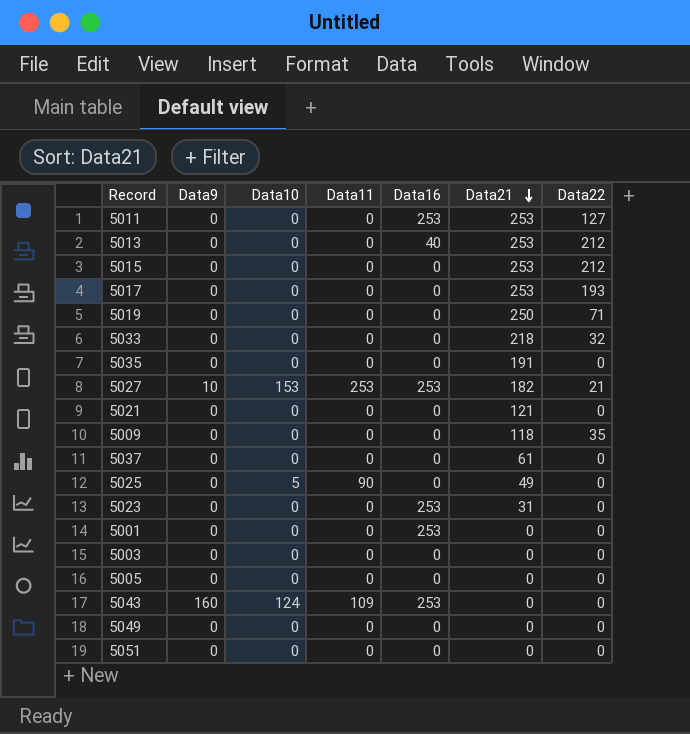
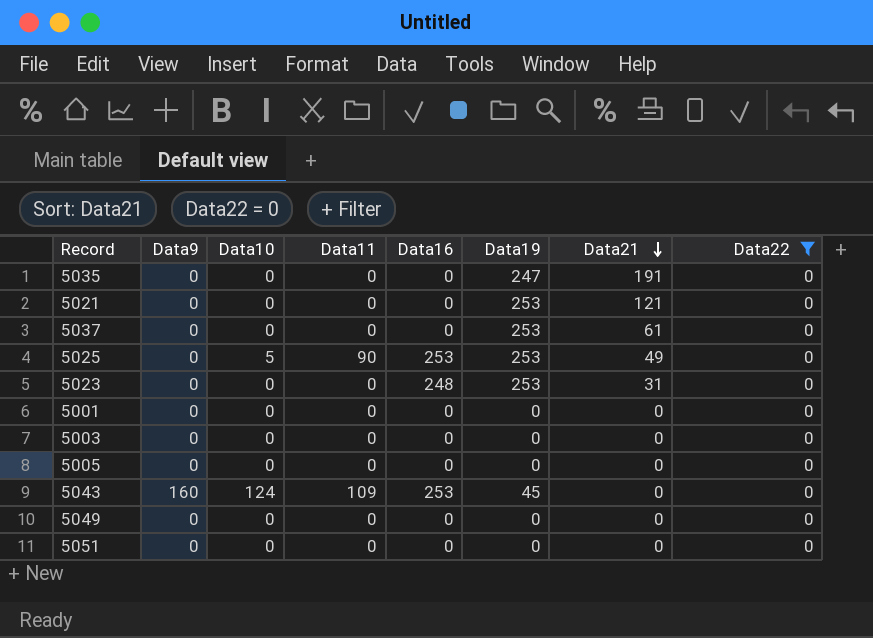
filter: none -> Data22 = 0
column Data19 | position: none -> 6
5025 | Data16: 0 -> 253
5023 | Data16: 253 -> 248
5001 | Data16: 253 -> 0

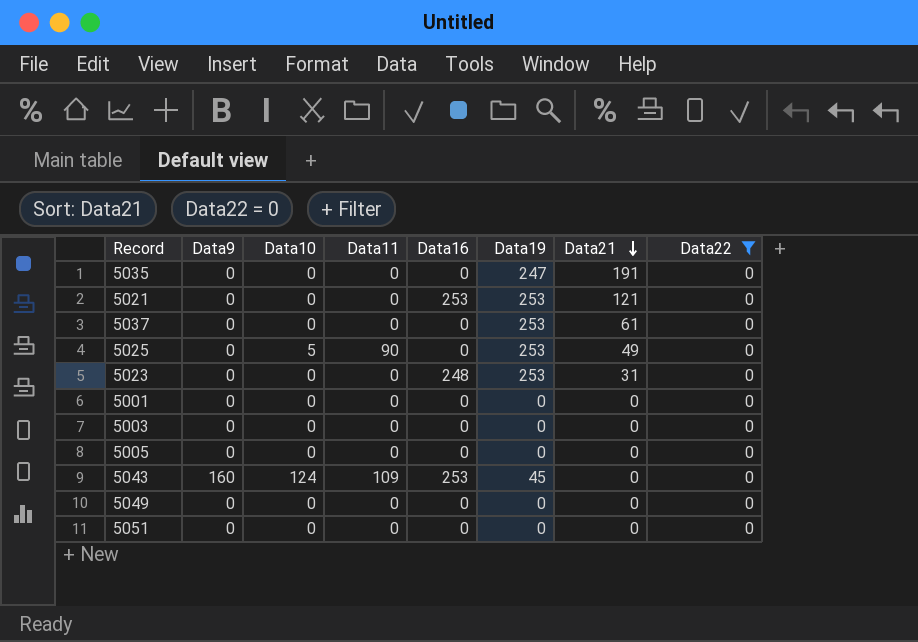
5021 | Data16: 0 -> 253
5025 | Data16: 253 -> 0

